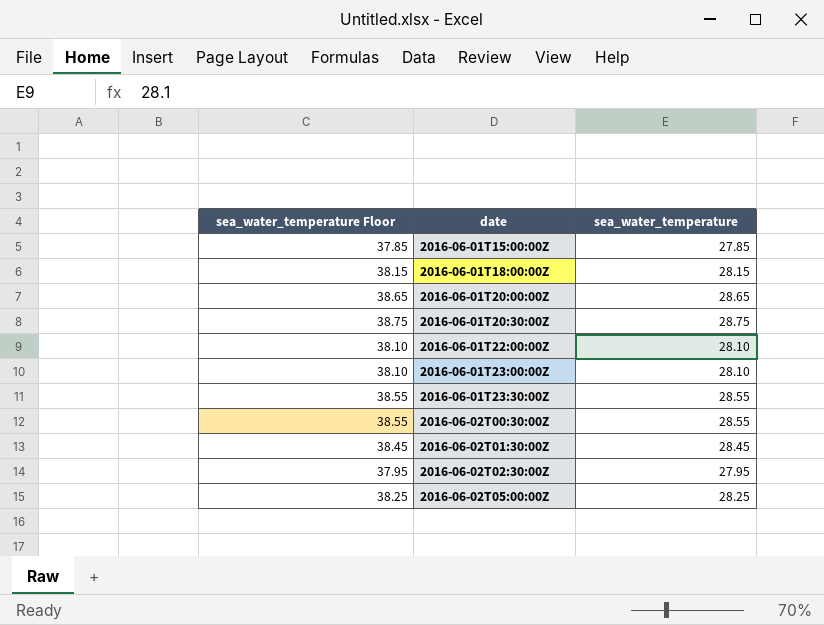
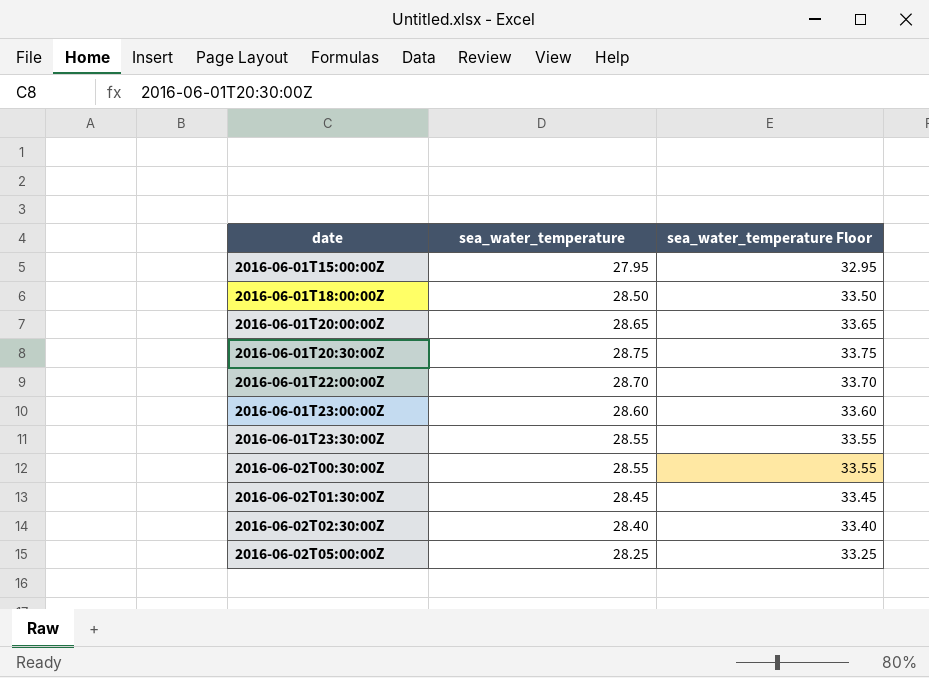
column sea_water_temperature Floor | formula: [sea_water_temperature] + 10 -> [sea_water_temperature] + 5
column sea_water_temperature Floor | position: 1 -> 3
2016-06-01T15:00:00Z | sea_water_temperature: 27.85 -> 27.95
2016-06-01T18:00:00Z | sea_water_temperature: 28.15 -> 28.50
2016-06-01T22:00:00Z | sea_water_temperature: 28.10 -> 28.70
2016-06-01T23:00:00Z | sea_water_temperature: 28.10 -> 28.60
2016-06-02T02:30:00Z | sea_water_temperature: 27.95 -> 28.40

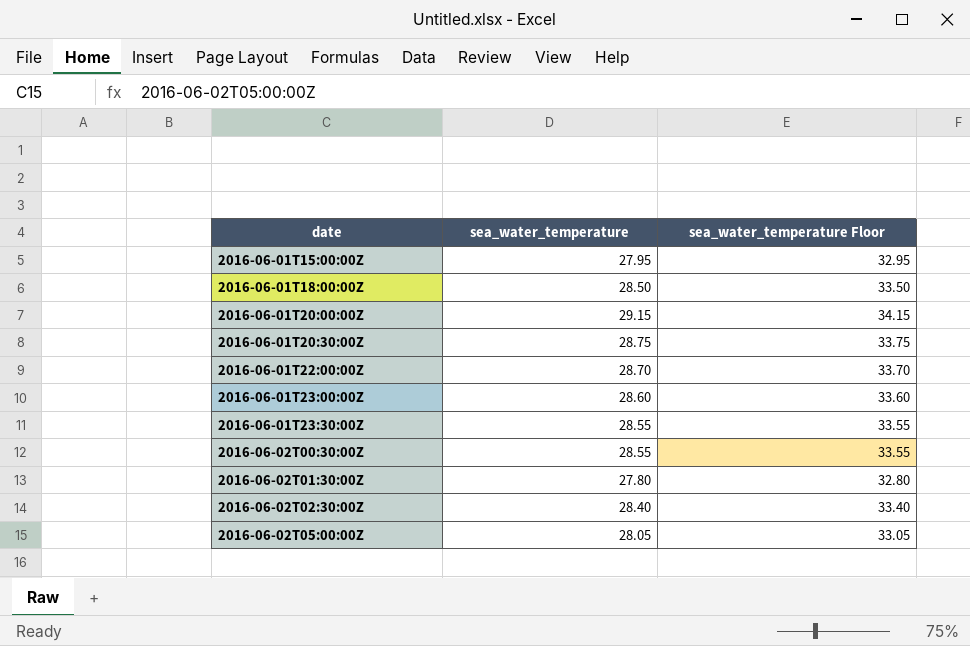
2016-06-01T20:00:00Z | sea_water_temperature: 28.65 -> 29.15
2016-06-01T20:00:00Z | sea_water_temperature Floor: 33.65 -> 34.15
2016-06-02T01:30:00Z | sea_water_temperature: 28.45 -> 27.80
2016-06-02T01:30:00Z | sea_water_temperature Floor: 33.45 -> 32.80
2016-06-02T05:00:00Z | sea_water_temperature: 28.25 -> 28.05
2016-06-02T05:00:00Z | sea_water_temperature Floor: 33.25 -> 33.05

